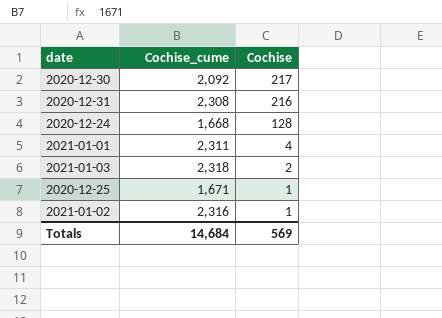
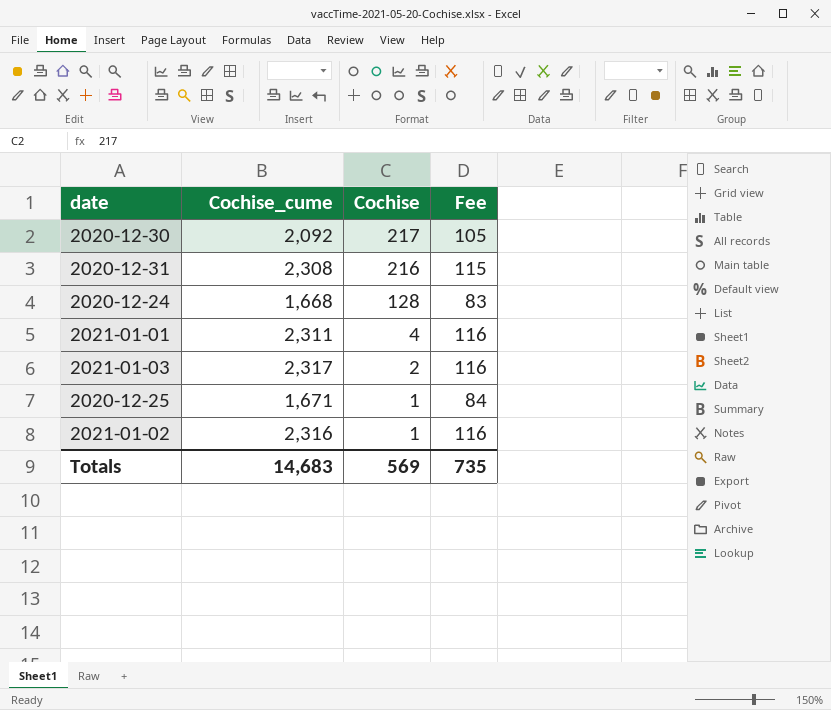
column Fee | formula: none -> [Cochise_cume] * 0.05
2021-01-03 | Cochise_cume: 2,318 -> 2,317
Totals | Cochise_cume: 14,684 -> 14,683

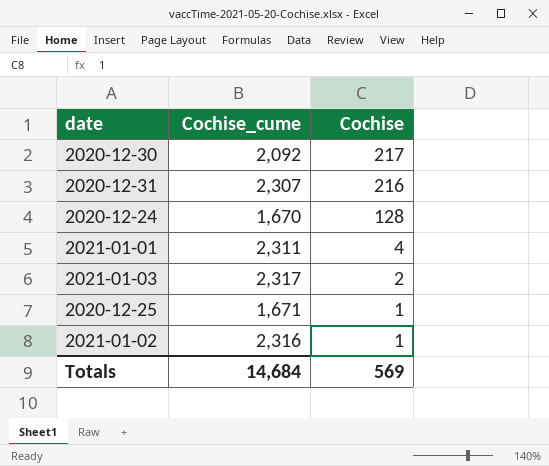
column Fee | formula: [Cochise_cume] * 0.05 -> none
2020-12-31 | Cochise_cume: 2,308 -> 2,307
2020-12-24 | Cochise_cume: 1,668 -> 1,670
Totals | Cochise_cume: 14,683 -> 14,684

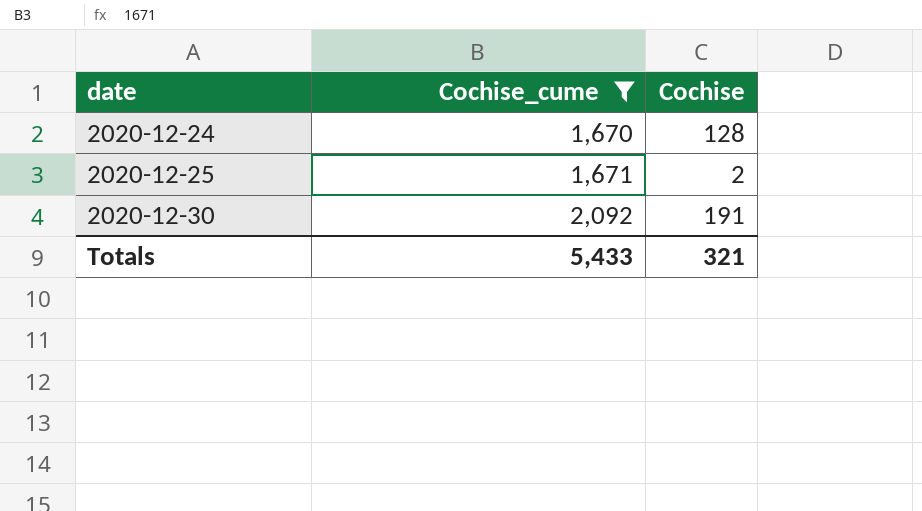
filter: none -> Cochise_cume <= 2,092
row order: Cochise descending -> date ascending
2020-12-25 | Cochise: 1 -> 2
2020-12-30 | Cochise: 217 -> 191
Totals | Cochise_cume: 14,684 -> 5,433
Totals | Cochise: 569 -> 321

